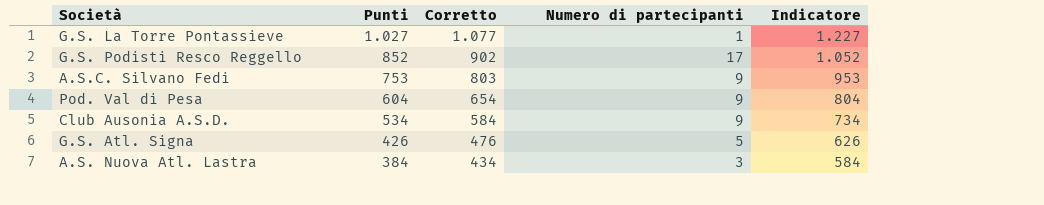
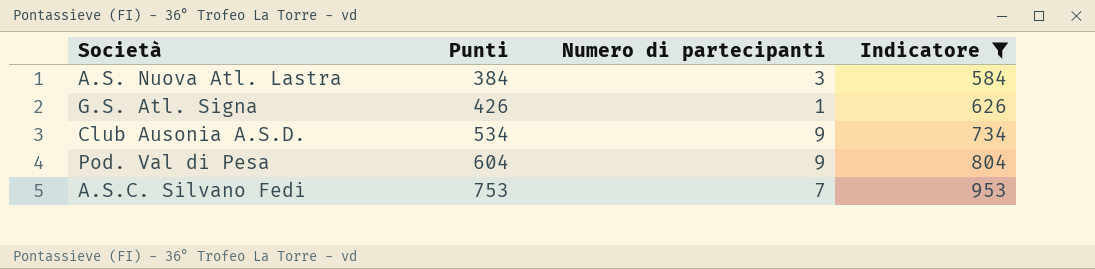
filter: none -> Indicatore <= 953
row order: Punti descending -> Punti ascending
column Corretto | formula: [Punti] + 50 -> none
G.S. Atl. Signa | Numero di partecipanti: 5 -> 1
A.S.C. Silvano Fedi | Numero di partecipanti: 9 -> 7

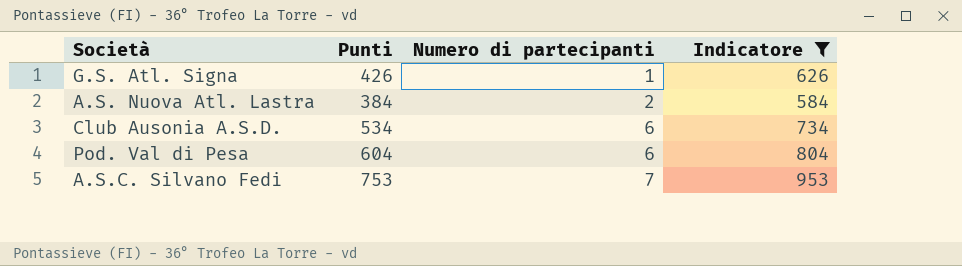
row order: Punti ascending -> Numero di partecipanti ascending
A.S. Nuova Atl. Lastra | Numero di partecipanti: 3 -> 2
Club Ausonia A.S.D. | Numero di partecipanti: 9 -> 6
Pod. Val di Pesa | Numero di partecipanti: 9 -> 6

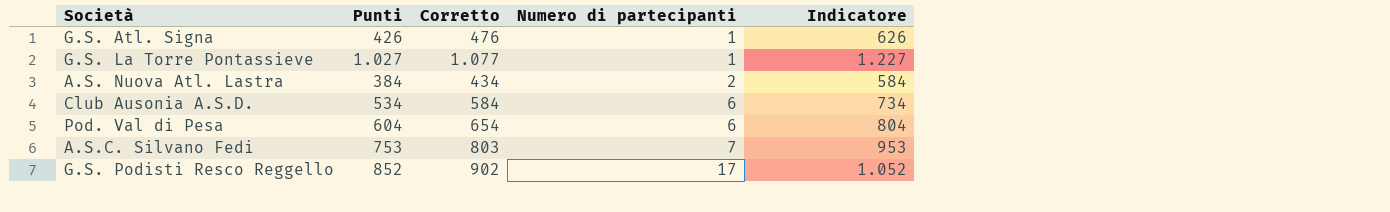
filter: Indicatore <= 953 -> none
column Corretto | formula: none -> [Punti] + 50

